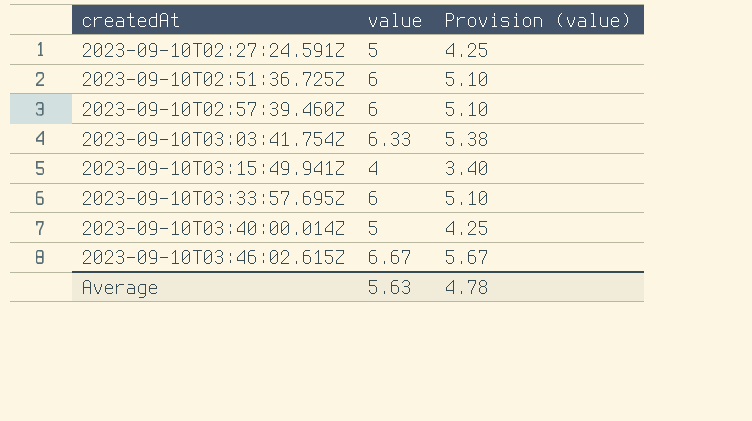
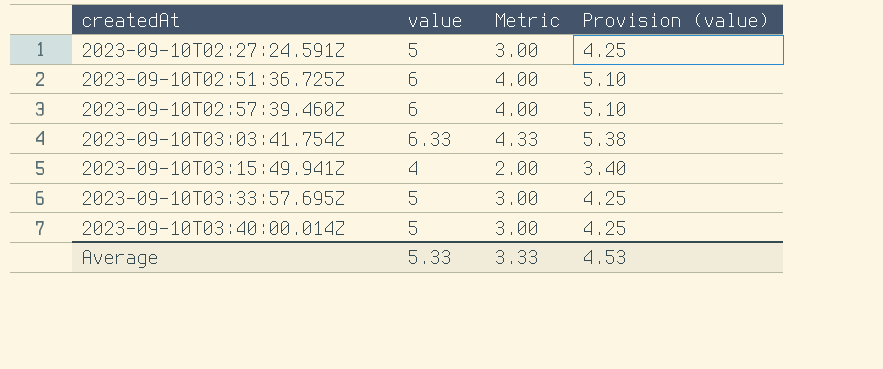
column Metric | formula: none -> [value] - 2
row 2023-09-10T03:46:02.615Z: 6.67 | 5.67 -> none
2023-09-10T03:33:57.695Z | value: 6 -> 5
2023-09-10T03:33:57.695Z | Provision (value): 5.10 -> 4.25
Average | value: 5.63 -> 5.33
Average | Provision (value): 4.78 -> 4.53

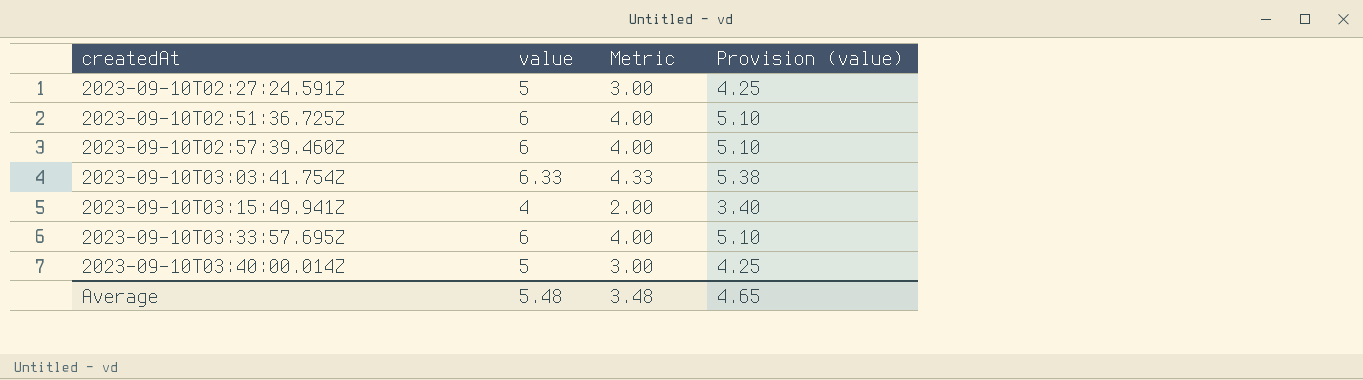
2023-09-10T03:33:57.695Z | value: 5 -> 6
2023-09-10T03:33:57.695Z | Metric: 3.00 -> 4.00
2023-09-10T03:33:57.695Z | Provision (value): 4.25 -> 5.10
Average | value: 5.33 -> 5.48
Average | Metric: 3.33 -> 3.48
Average | Provision (value): 4.53 -> 4.65

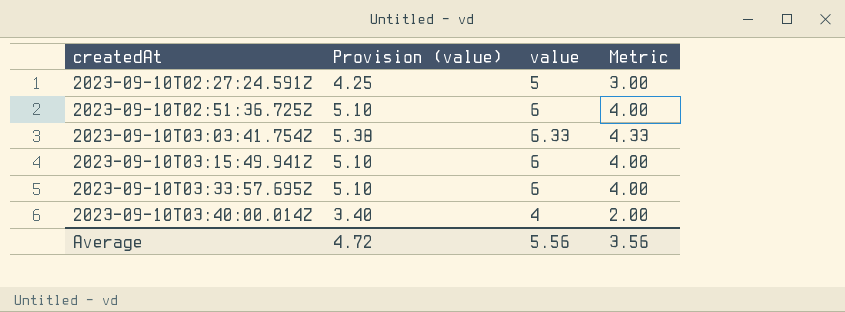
column Provision (value) | position: 4 -> 2
row 2023-09-10T02:57:39.460Z: 6 | 4.00 | 5.10 -> none
2023-09-10T03:15:49.941Z | Provision (value): 3.40 -> 5.10
2023-09-10T03:15:49.941Z | value: 4 -> 6
2023-09-10T03:15:49.941Z | Metric: 2.00 -> 4.00
2023-09-10T03:40:00.014Z | Provision (value): 4.25 -> 3.40
2023-09-10T03:40:00.014Z | value: 5 -> 4
2023-09-10T03:40:00.014Z | Metric: 3.00 -> 2.00
Average | Provision (value): 4.65 -> 4.72
Average | value: 5.48 -> 5.56
Average | Metric: 3.48 -> 3.56

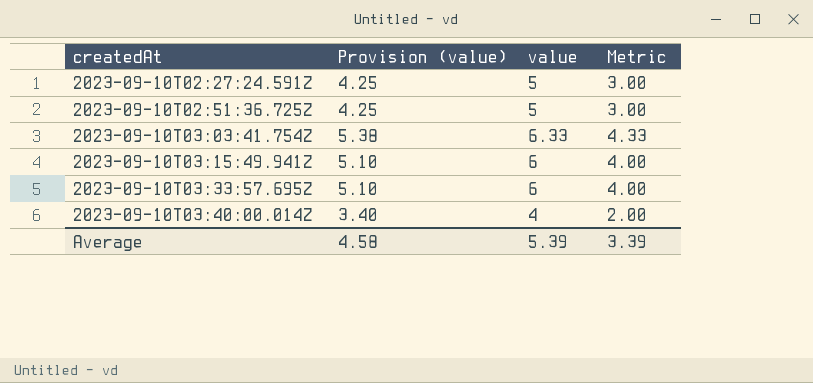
2023-09-10T02:51:36.725Z | Provision (value): 5.10 -> 4.25
2023-09-10T02:51:36.725Z | value: 6 -> 5
2023-09-10T02:51:36.725Z | Metric: 4.00 -> 3.00
Average | Provision (value): 4.72 -> 4.58
Average | value: 5.56 -> 5.39
Average | Metric: 3.56 -> 3.39

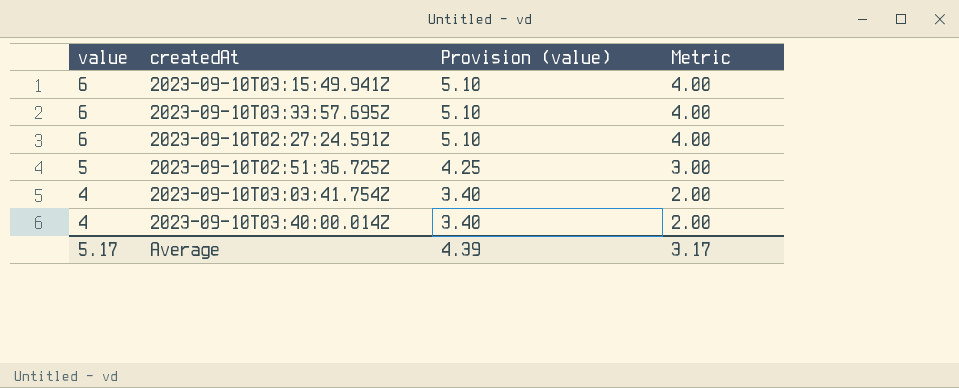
row order: createdAt ascending -> value descending
column value | position: 3 -> 1
2023-09-10T02:27:24.591Z | value: 5 -> 6
2023-09-10T02:27:24.591Z | Provision (value): 4.25 -> 5.10
2023-09-10T02:27:24.591Z | Metric: 3.00 -> 4.00
2023-09-10T03:03:41.754Z | value: 6.33 -> 4
2023-09-10T03:03:41.754Z | Provision (value): 5.38 -> 3.40
2023-09-10T03:03:41.754Z | Metric: 4.33 -> 2.00
Average | value: 5.39 -> 5.17
Average | Provision (value): 4.58 -> 4.39
Average | Metric: 3.39 -> 3.17

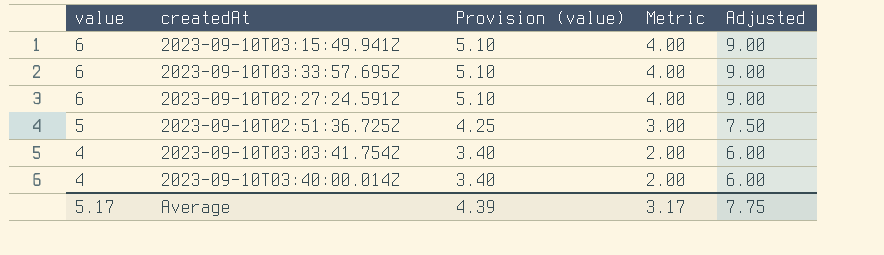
column Adjusted | formula: none -> [value] * 1.5

